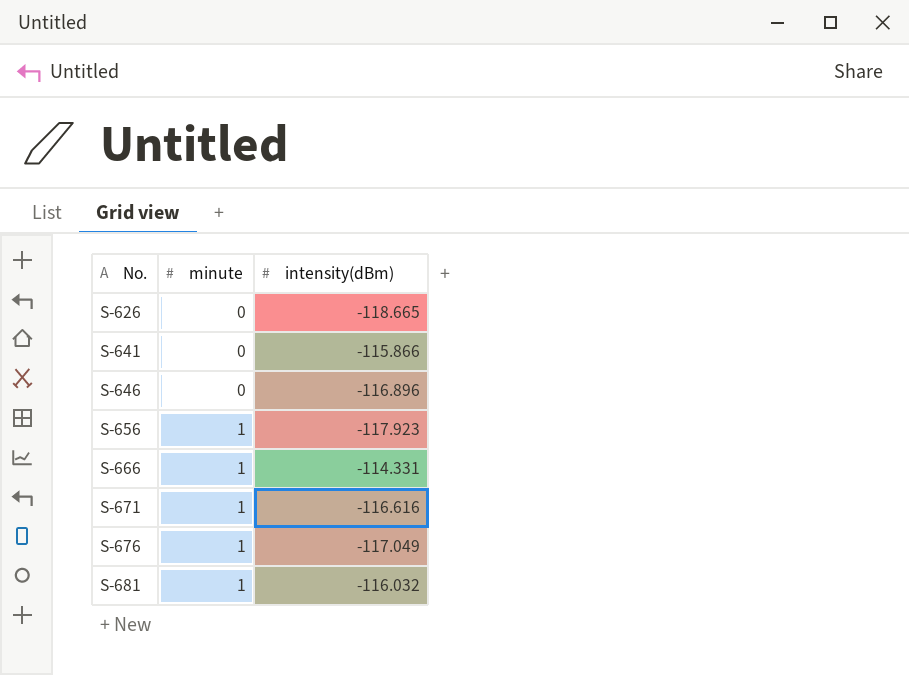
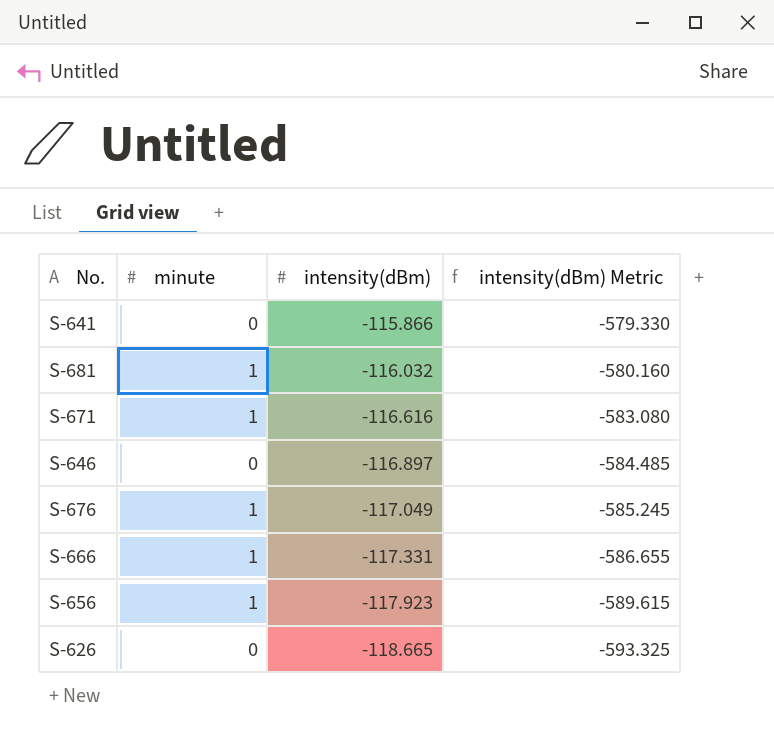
row order: No. ascending -> intensity(dBm) descending
column intensity(dBm) Metric | formula: none -> [intensity(dBm)] * 5
S-646 | intensity(dBm): -116.896 -> -116.897
S-666 | intensity(dBm): -114.331 -> -117.331

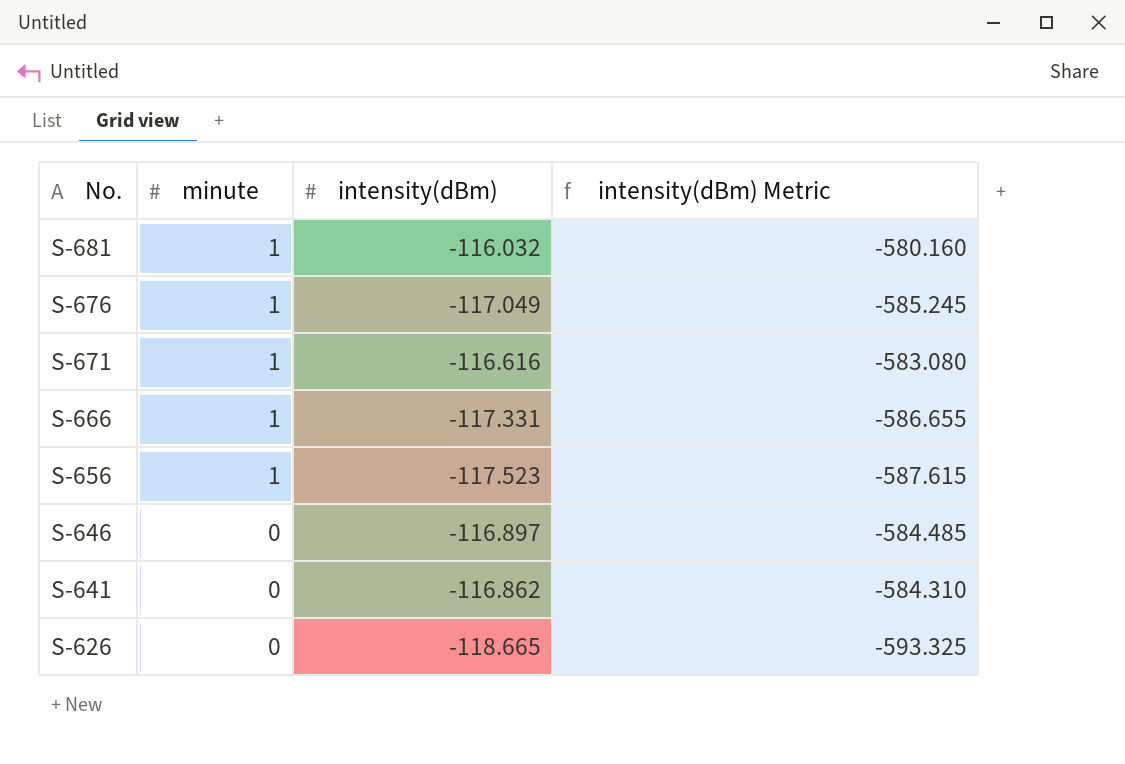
row order: intensity(dBm) descending -> No. descending
S-656 | intensity(dBm): -117.923 -> -117.523
S-656 | intensity(dBm) Metric: -589.615 -> -587.615
S-641 | intensity(dBm): -115.866 -> -116.862
S-641 | intensity(dBm) Metric: -579.330 -> -584.310

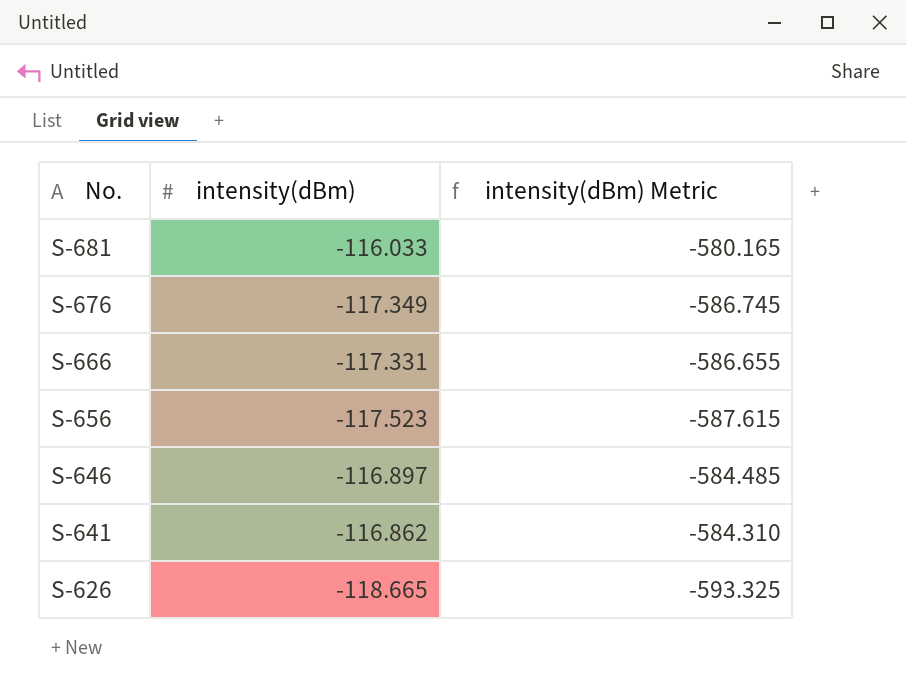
column minute | position: 2 -> none
row S-671: 1 | -116.616 | -583.080 -> none
S-681 | intensity(dBm): -116.032 -> -116.033
S-681 | intensity(dBm) Metric: -580.160 -> -580.165
S-676 | intensity(dBm): -117.049 -> -117.349
S-676 | intensity(dBm) Metric: -585.245 -> -586.745

